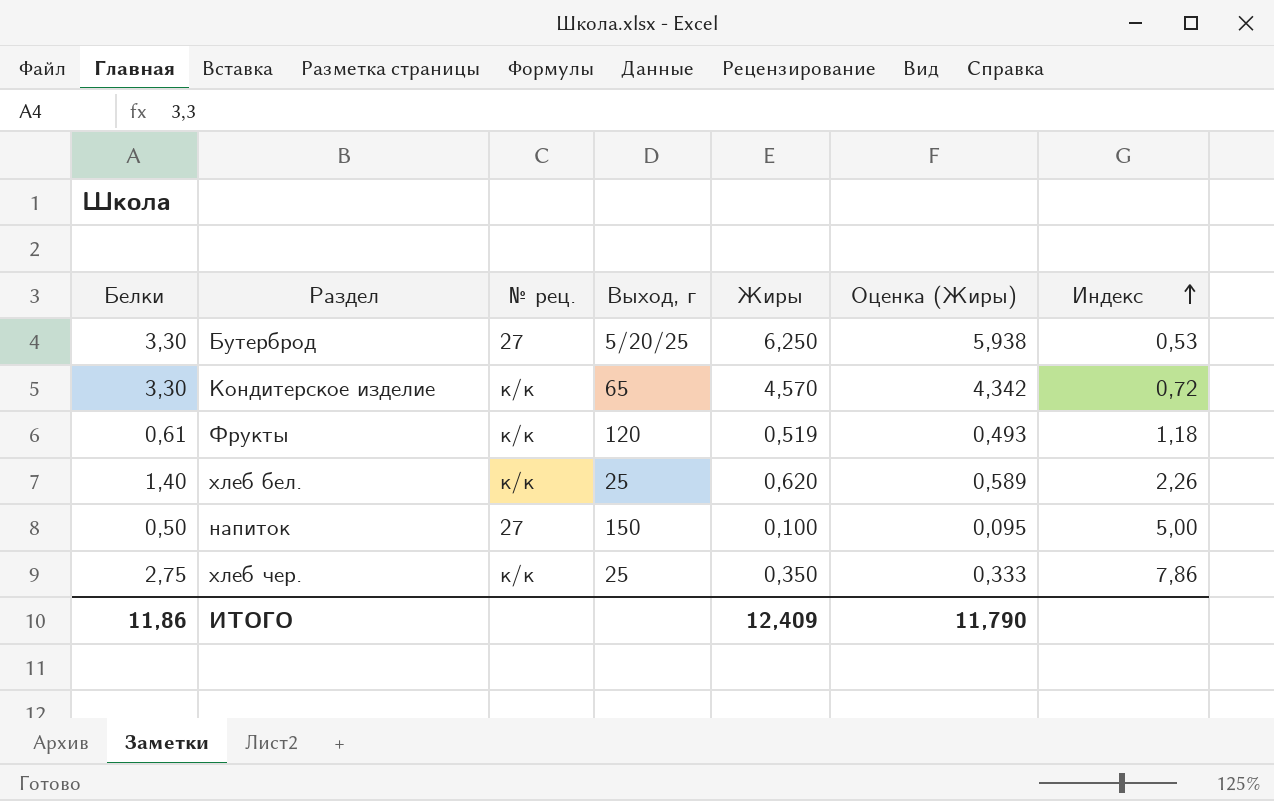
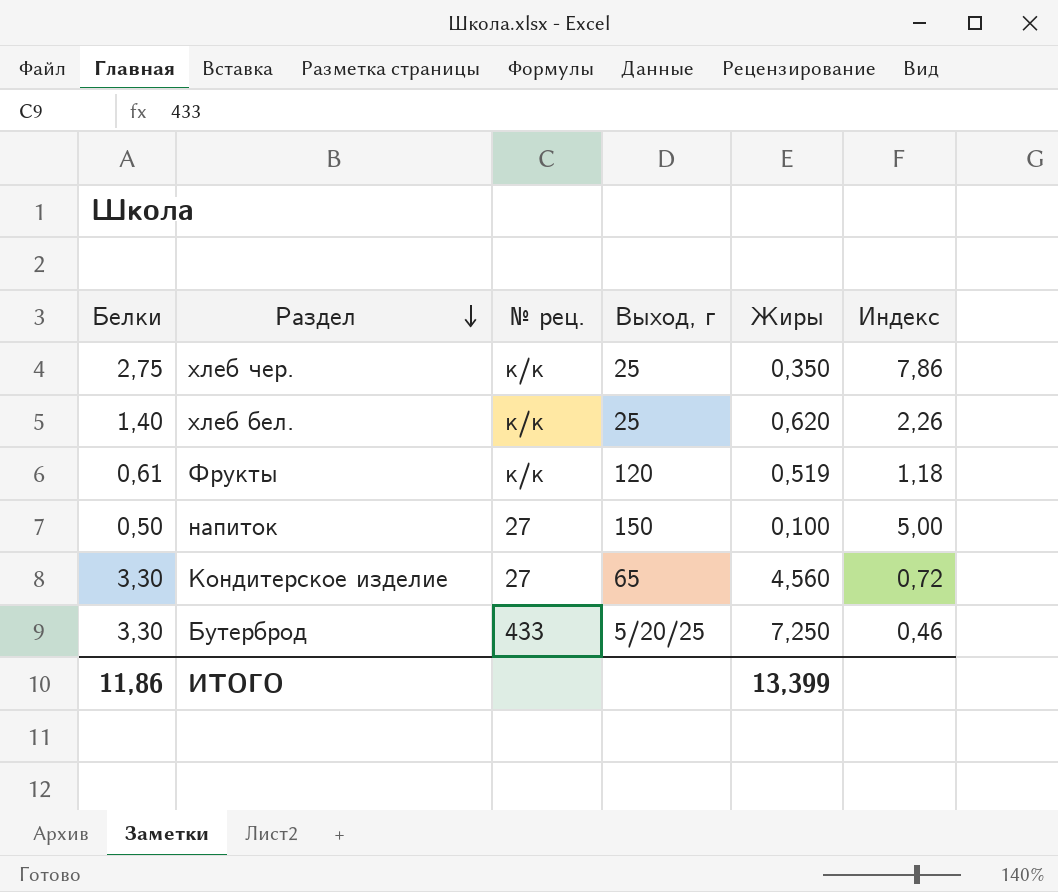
row order: Индекс ascending -> Раздел descending
column Оценка (Жиры) | formula: [Жиры] * 0,95 -> none
Кондитерское изделие | № рец.: к/к -> 27
Кондитерское изделие | Жиры: 4,570 -> 4,560
Бутерброд | № рец.: 27 -> 433
Бутерброд | Жиры: 6,250 -> 7,250
Бутерброд | Индекс: 0,53 -> 0,46
ИТОГО | Жиры: 12,409 -> 13,399

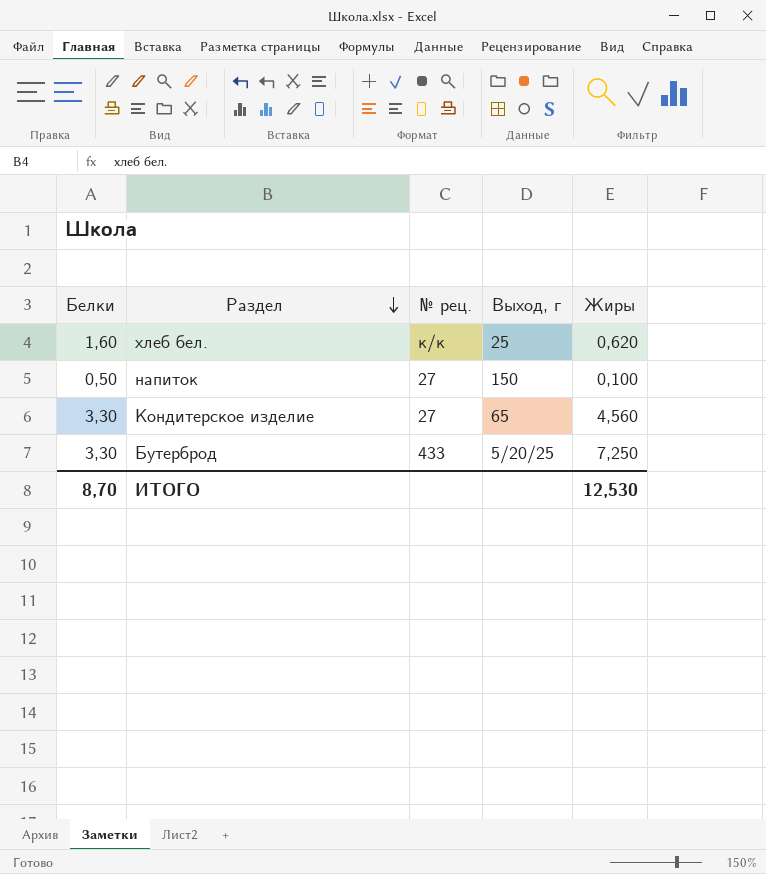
column Индекс | formula: [Белки] / [Жиры] -> none
row хлеб чер.: 2,75 | к/к | 25 | 0,350 | 7,86 -> none
row Фрукты: 0,61 | к/к | 120 | 0,519 | 1,18 -> none
хлеб бел. | Белки: 1,40 -> 1,60
ИТОГО | Белки: 11,86 -> 8,70
ИТОГО | Жиры: 13,399 -> 12,530

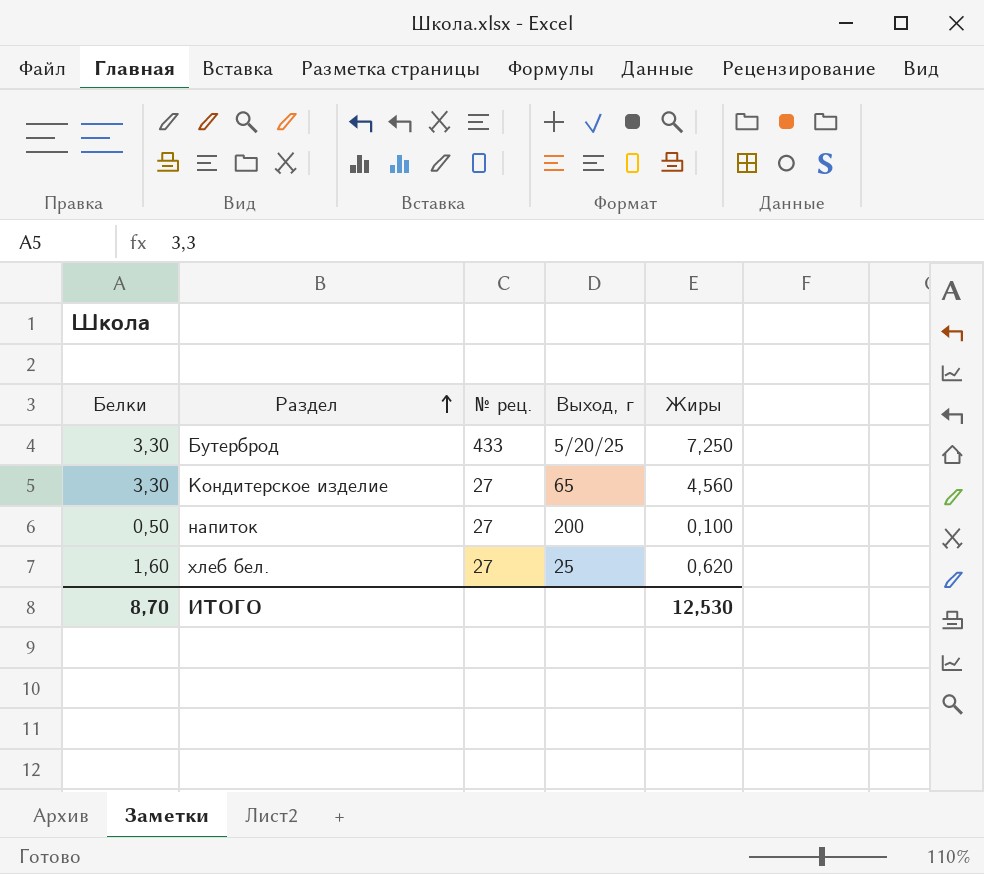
row order: Раздел descending -> Раздел ascending
напиток | Выход, г: 150 -> 200
хлеб бел. | № рец.: к/к -> 27

